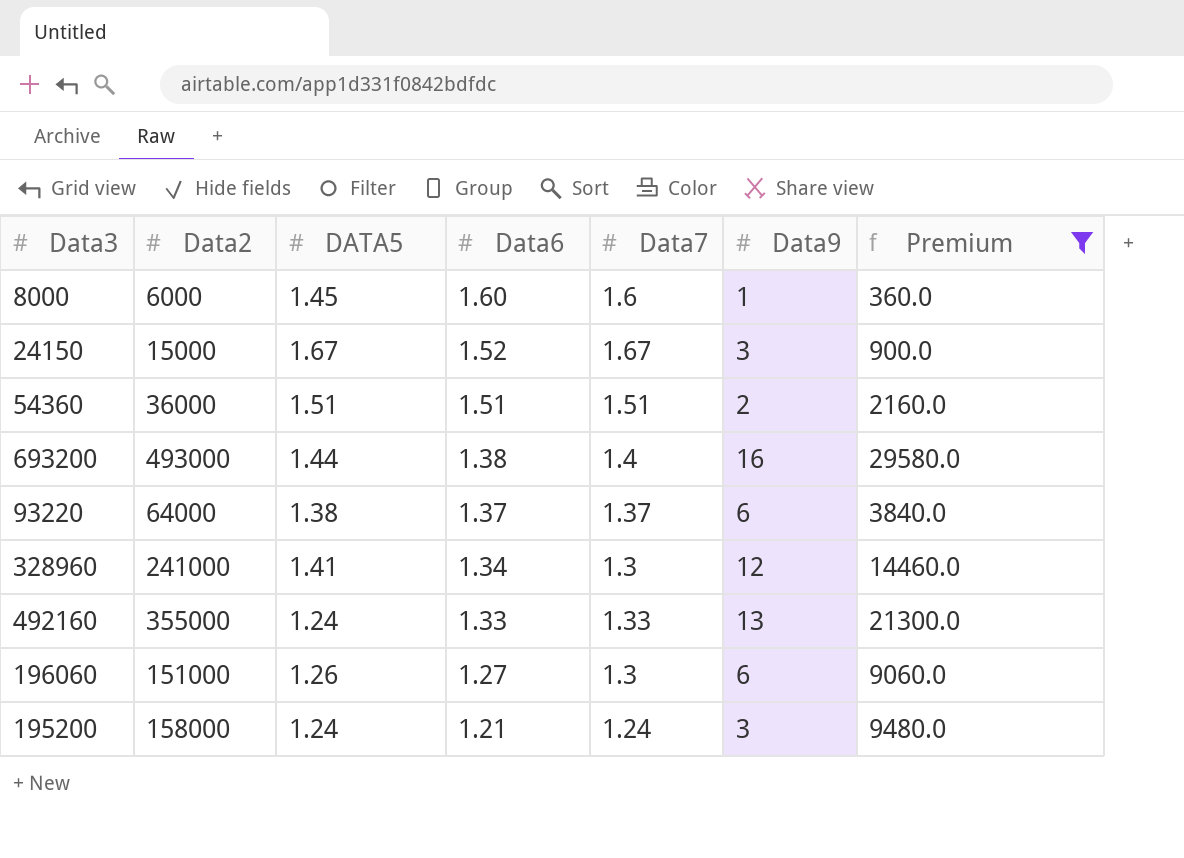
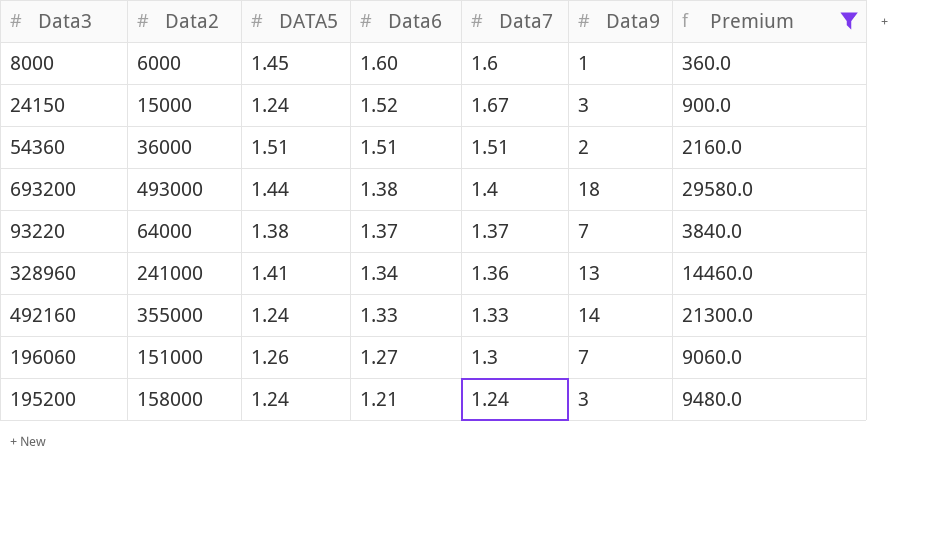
24150 | DATA5: 1.67 -> 1.24
693200 | Data9: 16 -> 18
93220 | Data9: 6 -> 7
328960 | Data7: 1.3 -> 1.36
328960 | Data9: 12 -> 13
492160 | Data9: 13 -> 14
196060 | Data9: 6 -> 7

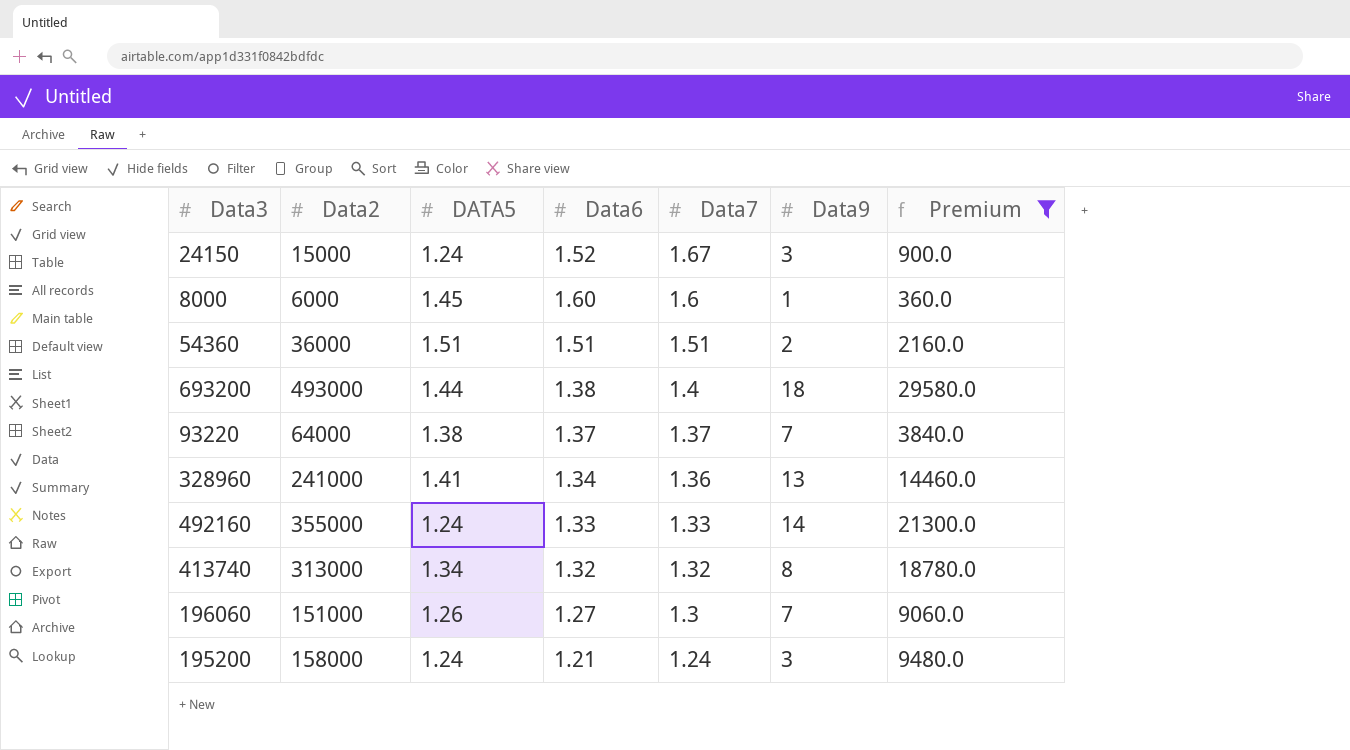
row order: Data6 descending -> Data7 descending
row 413740: none -> 313000 | 1.34 | 1.32 | 1.32 | 8 | 18780.0

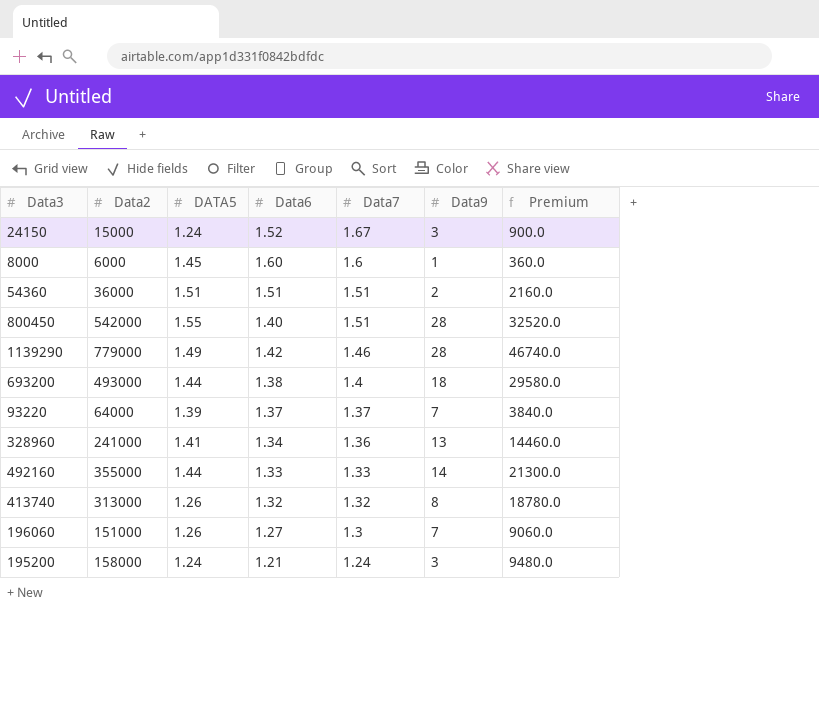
filter: Premium <= 29580.0 -> none
93220 | DATA5: 1.38 -> 1.39
492160 | DATA5: 1.24 -> 1.44
413740 | DATA5: 1.34 -> 1.26

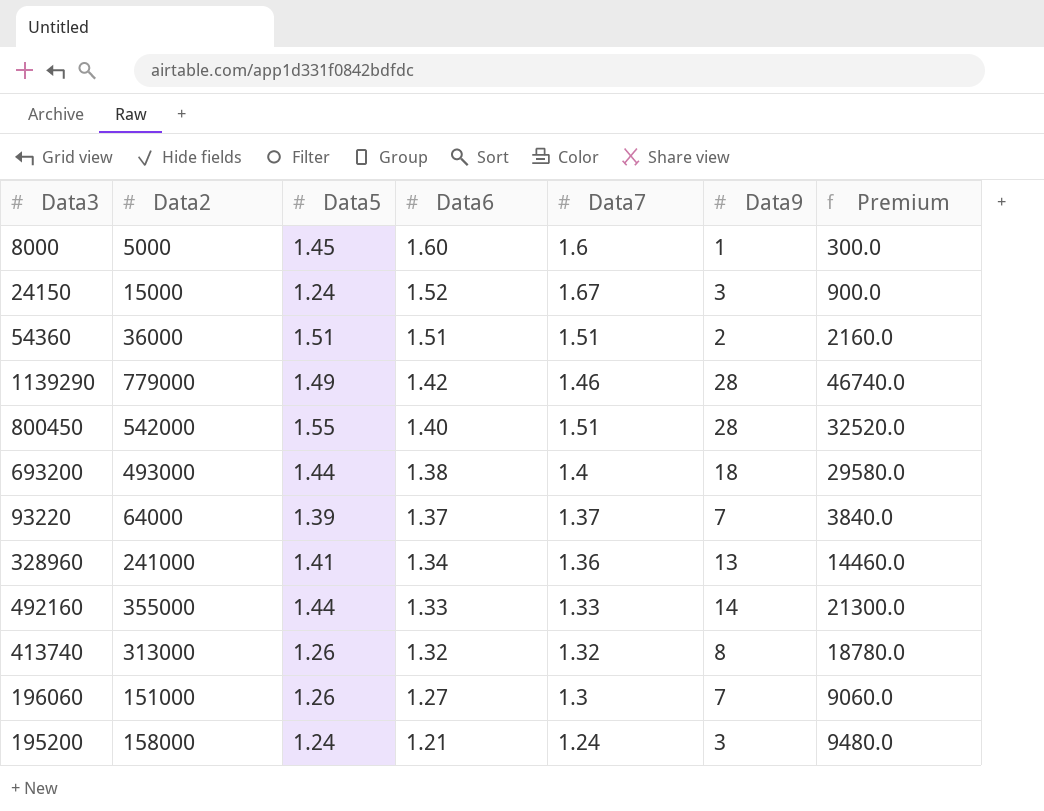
row order: Data7 descending -> Data6 descending
column name: DATA5 -> Data5
8000 | Data2: 6000 -> 5000
8000 | Premium: 360.0 -> 300.0

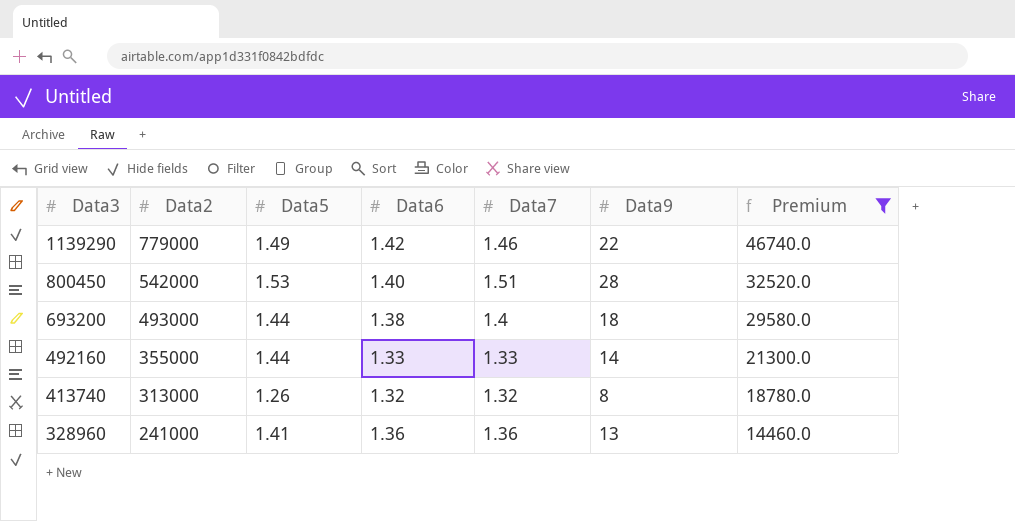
filter: none -> Premium >= 14460.0
row order: Data6 descending -> Data3 descending
1139290 | Data9: 28 -> 22
800450 | Data5: 1.55 -> 1.53
328960 | Data6: 1.34 -> 1.36

